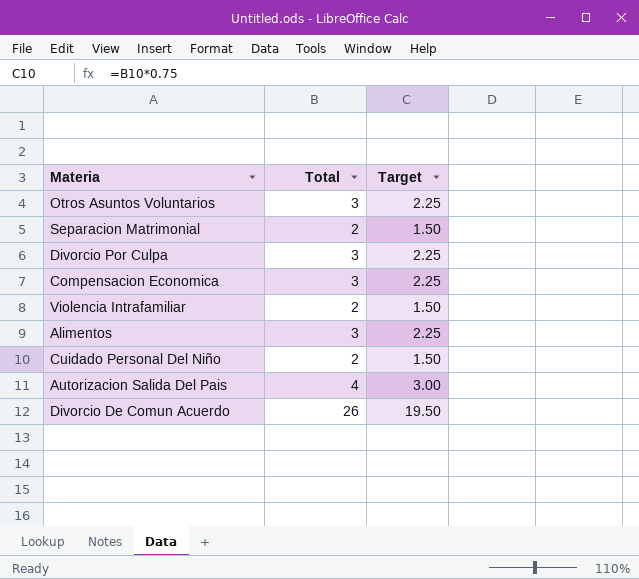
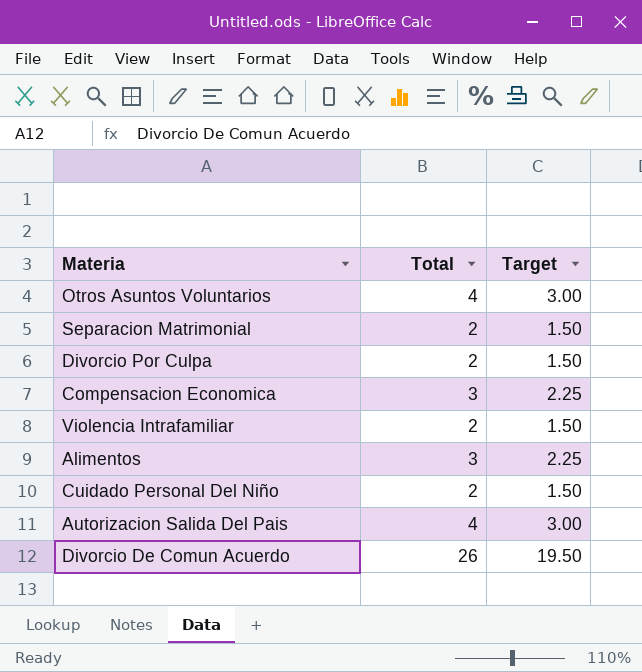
Otros Asuntos Voluntarios | Total: 3 -> 4
Otros Asuntos Voluntarios | Target: 2.25 -> 3.00
Divorcio Por Culpa | Total: 3 -> 2
Divorcio Por Culpa | Target: 2.25 -> 1.50

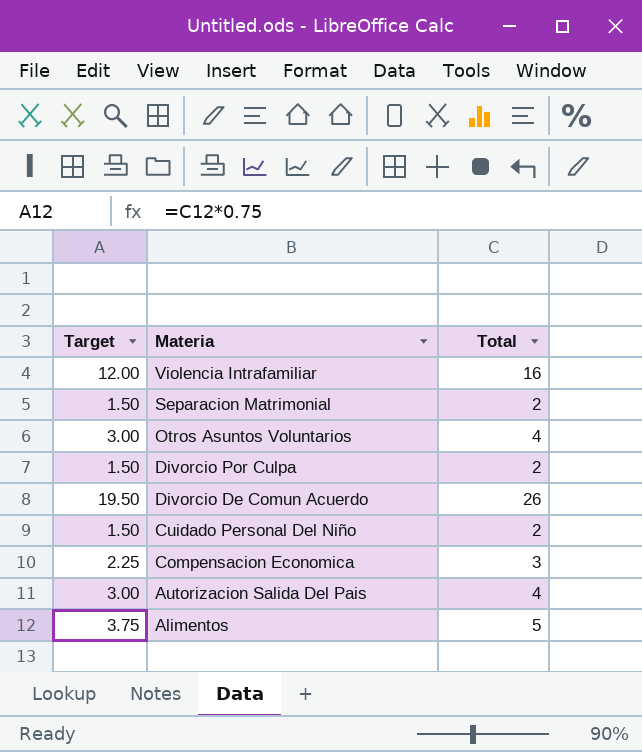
row order: none -> Materia descending
column Target | position: 3 -> 1
Violencia Intrafamiliar | Target: 1.50 -> 12.00
Violencia Intrafamiliar | Total: 2 -> 16
Alimentos | Target: 2.25 -> 3.75
Alimentos | Total: 3 -> 5

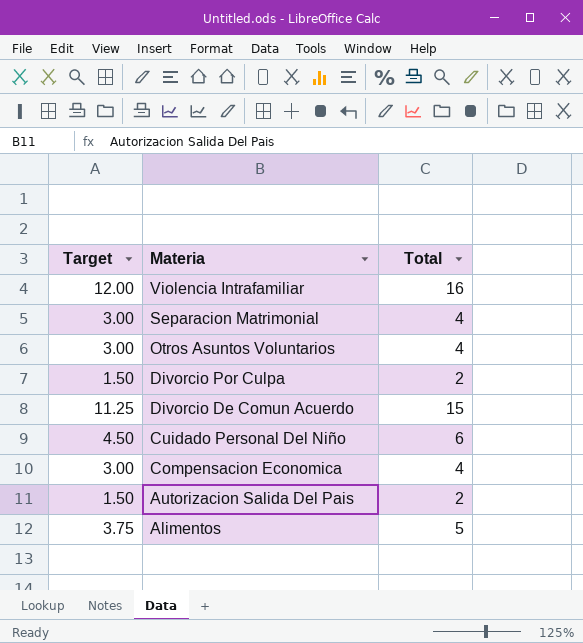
Separacion Matrimonial | Target: 1.50 -> 3.00
Separacion Matrimonial | Total: 2 -> 4
Divorcio De Comun Acuerdo | Target: 19.50 -> 11.25
Divorcio De Comun Acuerdo | Total: 26 -> 15
Cuidado Personal Del Niño | Target: 1.50 -> 4.50
Cuidado Personal Del Niño | Total: 2 -> 6
Compensacion Economica | Target: 2.25 -> 3.00
Compensacion Economica | Total: 3 -> 4
Autorizacion Salida Del Pais | Target: 3.00 -> 1.50
Autorizacion Salida Del Pais | Total: 4 -> 2

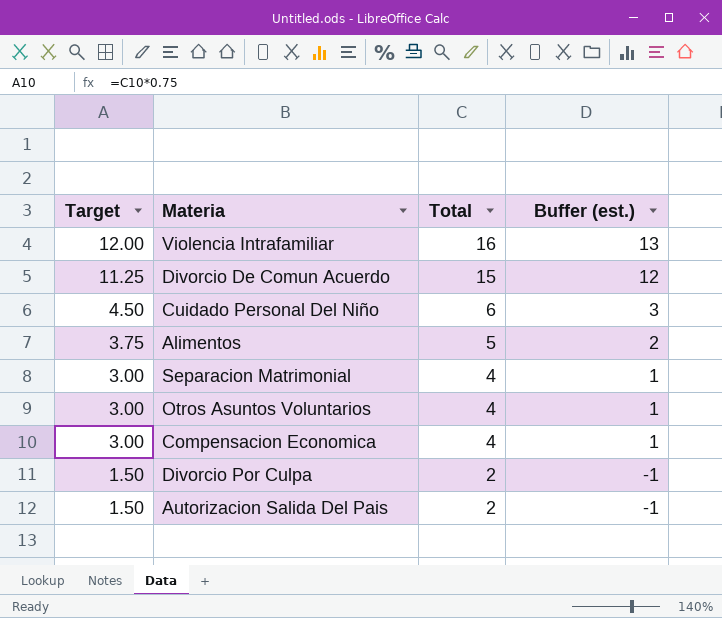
row order: Materia descending -> Target descending
column Buffer (est.) | formula: none -> [Total] - 3

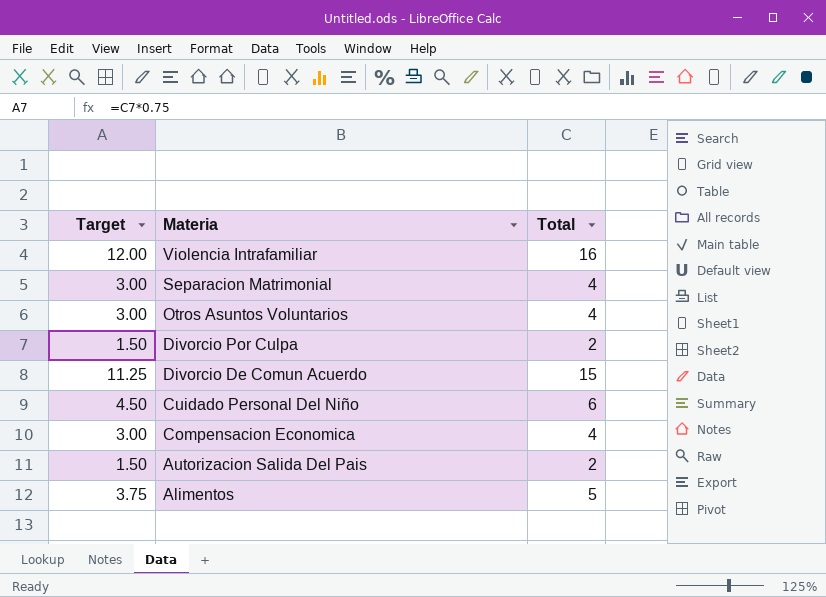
row order: Target descending -> Materia descending
column Buffer (est.) | formula: [Total] - 3 -> none

